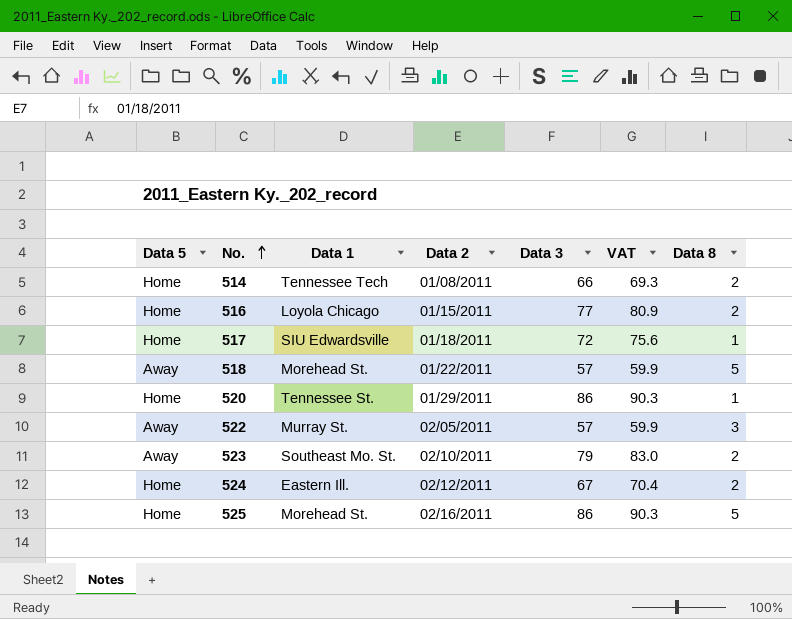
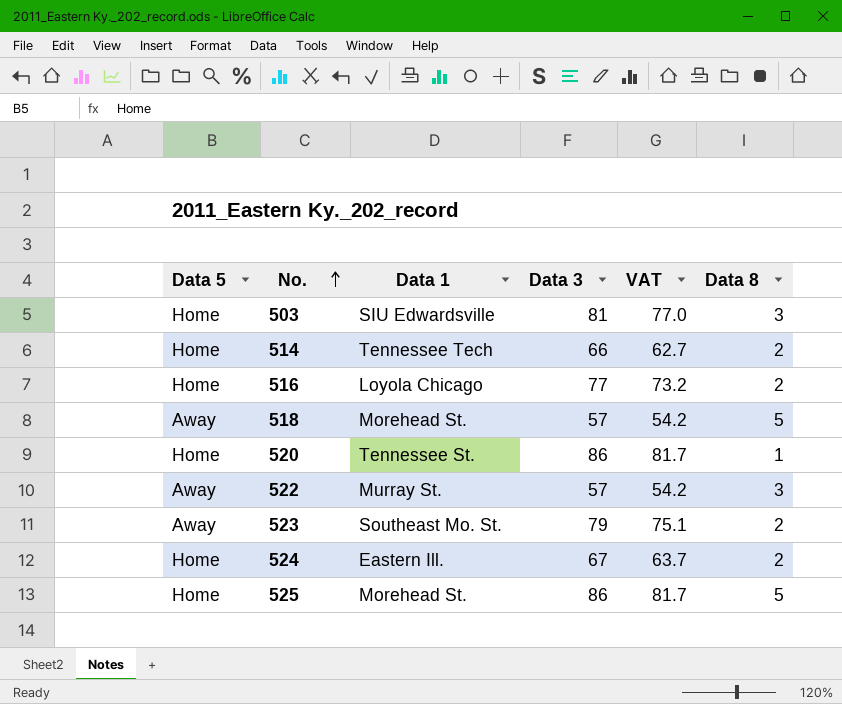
column Data 2 | position: 4 -> none
column VAT | formula: [Data 3] * 1.05 -> [Data 3] * 0.95
row 517: Home | SIU Edwardsville | 01/18/2011 | 72 | 75.6 | 1 -> none
row 503: none -> Home | SIU Edwardsville | 81 | 77.0 | 3

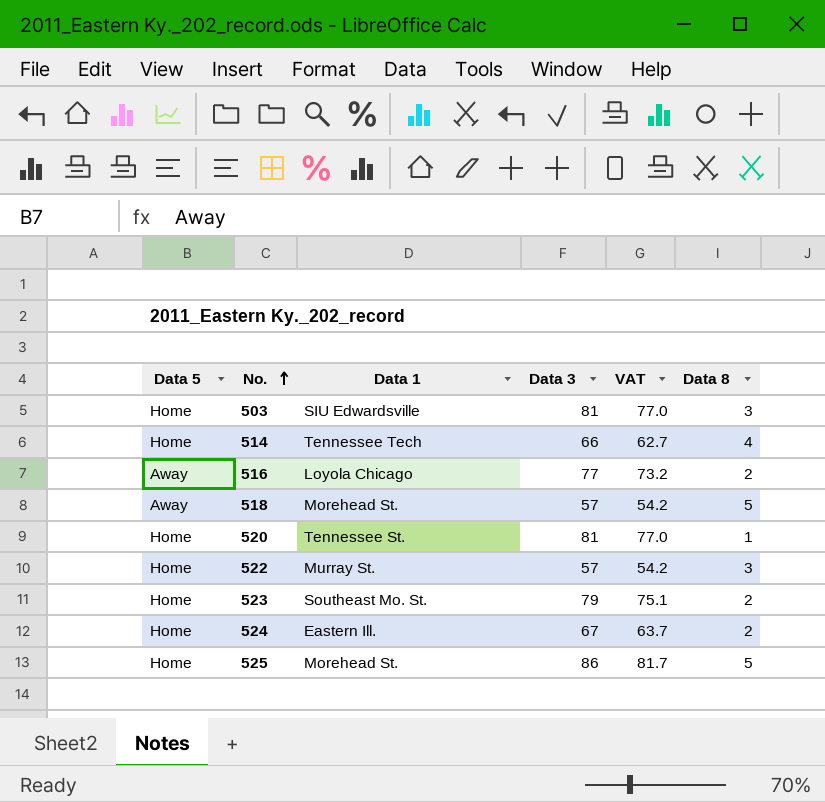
514 | Data 8: 2 -> 4
516 | Data 5: Home -> Away
520 | Data 3: 86 -> 81
520 | VAT: 81.7 -> 77.0
522 | Data 5: Away -> Home
523 | Data 5: Away -> Home

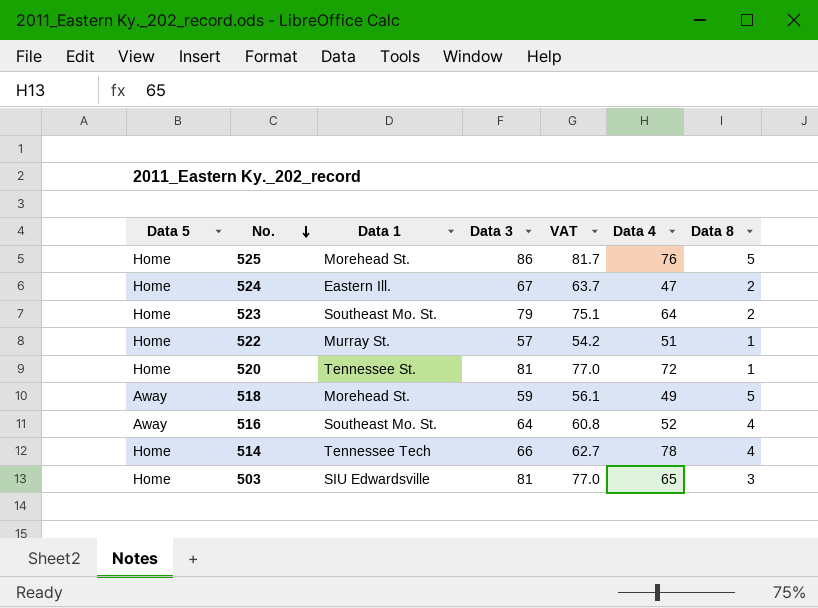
row order: No. ascending -> No. descending
column Data 4 | position: none -> 6
522 | Data 8: 3 -> 1
518 | Data 3: 57 -> 59
518 | VAT: 54.2 -> 56.1
516 | Data 1: Loyola Chicago -> Southeast Mo. St.
516 | Data 3: 77 -> 64
516 | VAT: 73.2 -> 60.8
516 | Data 8: 2 -> 4

